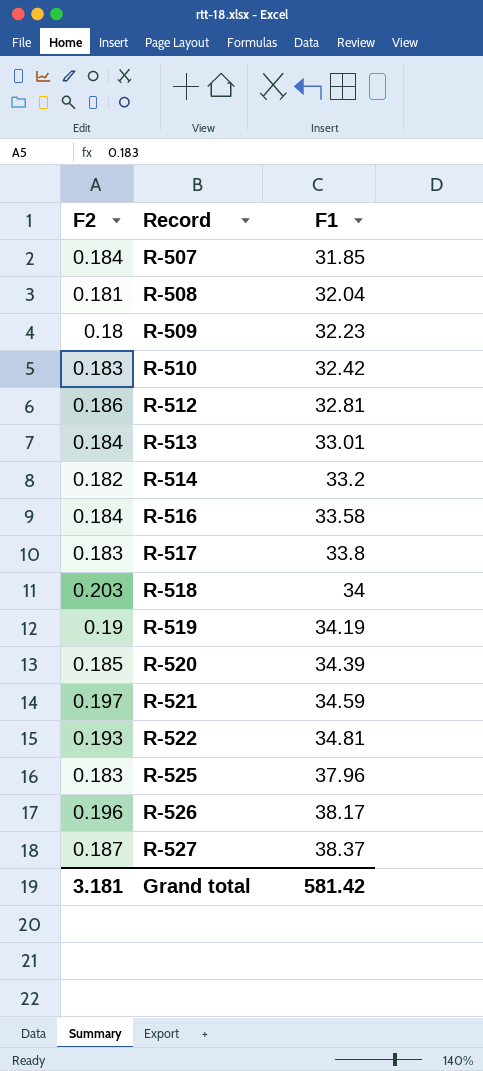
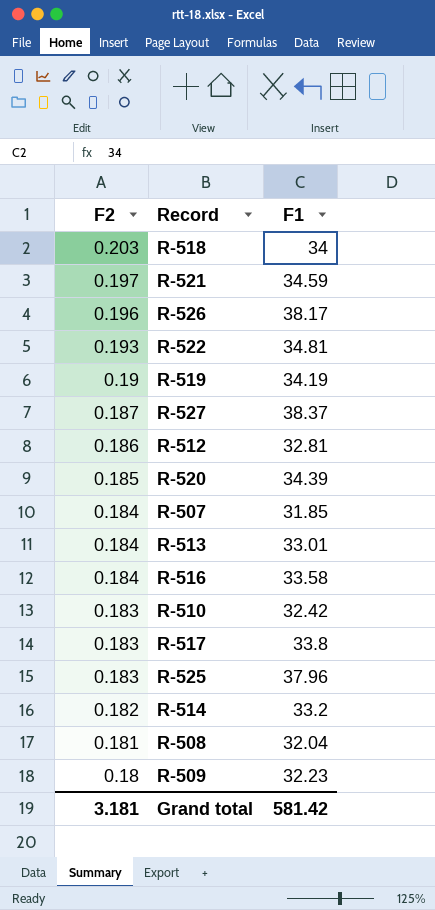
row order: Record ascending -> F2 descending

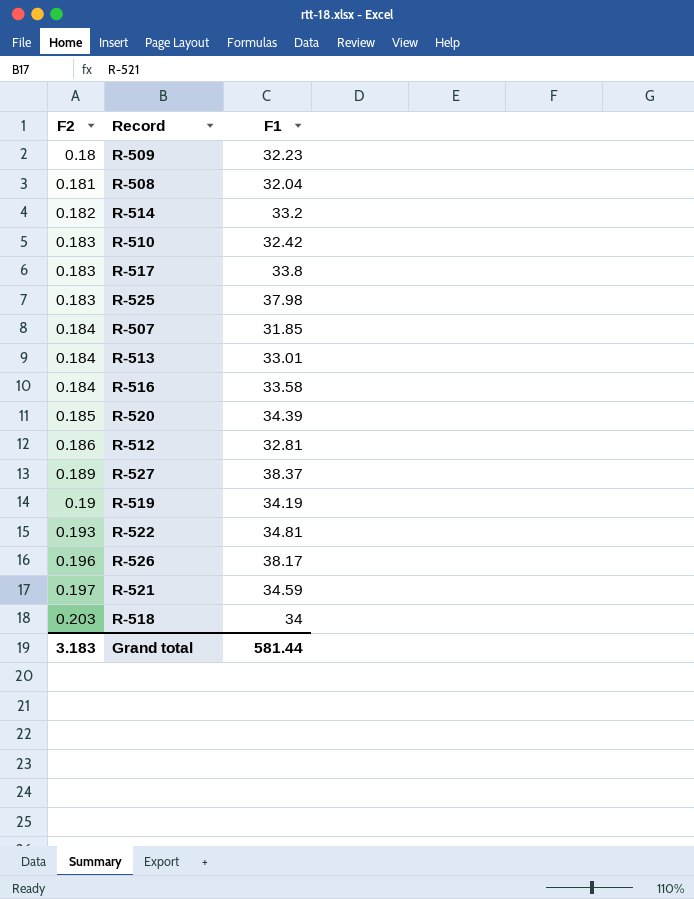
row order: F2 descending -> F2 ascending
R-525 | F1: 37.96 -> 37.98
R-527 | F2: 0.187 -> 0.189
Grand total | F2: 3.181 -> 3.183
Grand total | F1: 581.42 -> 581.44

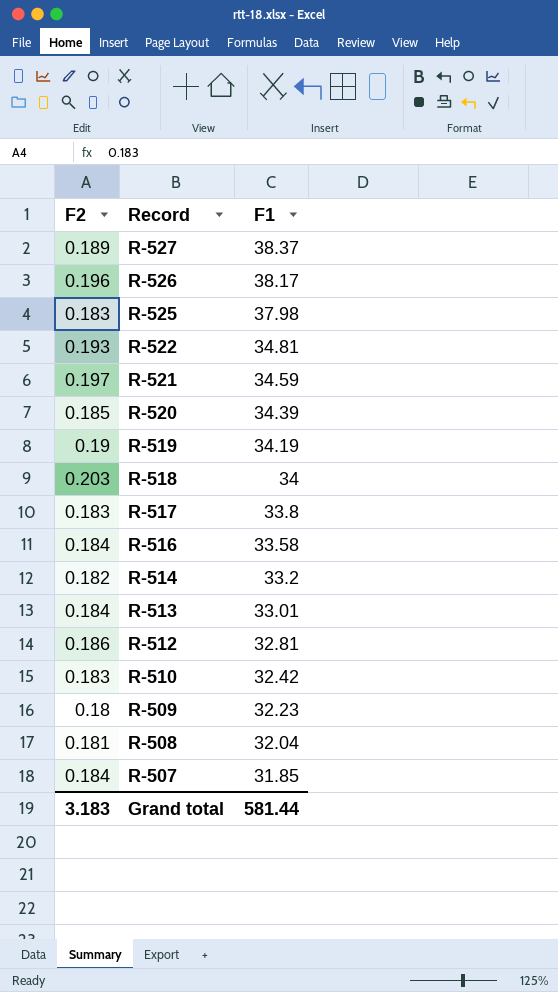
row order: F2 ascending -> Record descending

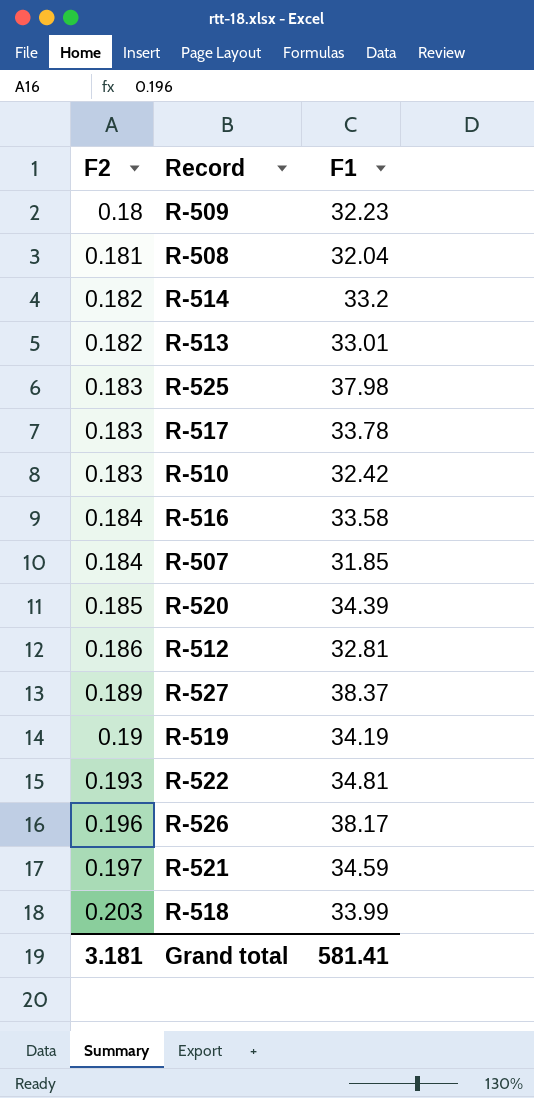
row order: Record descending -> F2 ascending
R-513 | F2: 0.184 -> 0.182
R-517 | F1: 33.8 -> 33.78
R-518 | F1: 34 -> 33.99
Grand total | F2: 3.183 -> 3.181
Grand total | F1: 581.44 -> 581.41

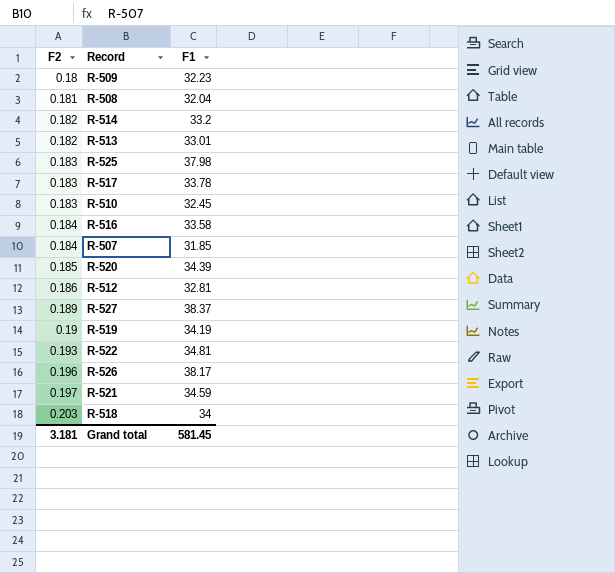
R-510 | F1: 32.42 -> 32.45
R-518 | F1: 33.99 -> 34
Grand total | F1: 581.41 -> 581.45

